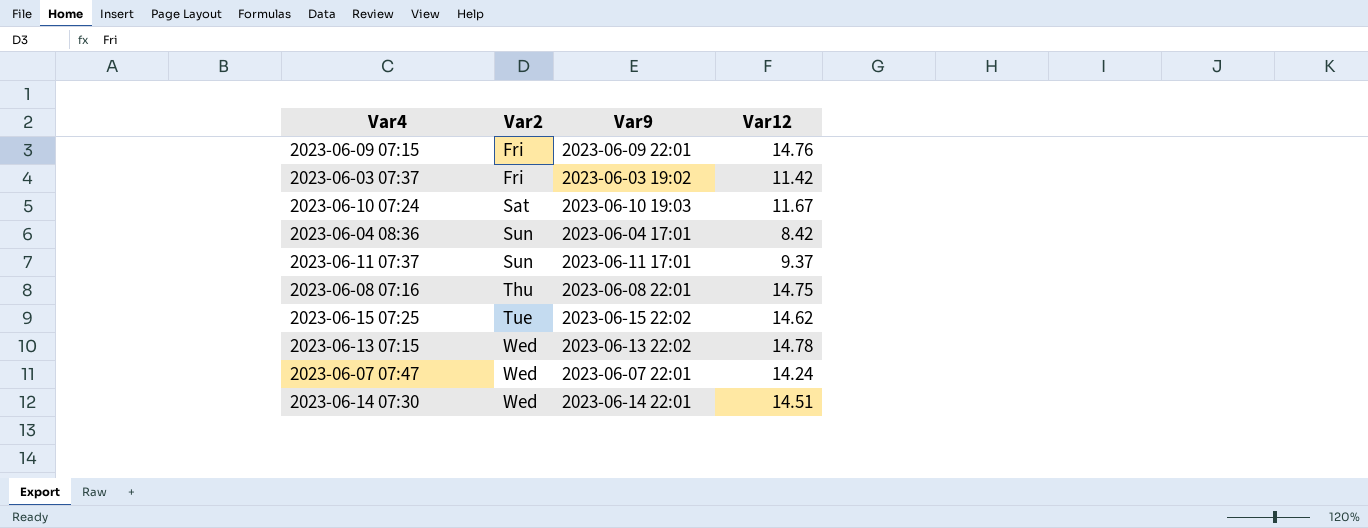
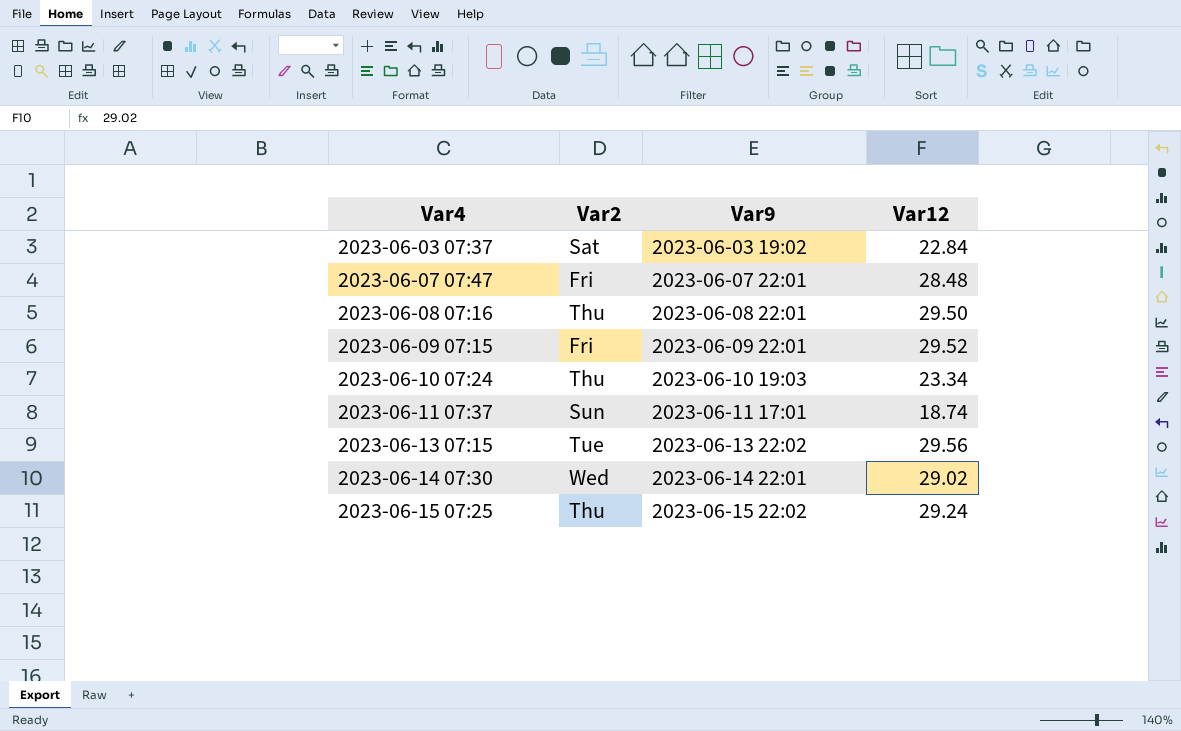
row order: Var2 ascending -> Var4 ascending
row 2023-06-04 08:36: Sun | 2023-06-04 17:01 | 8.42 -> none
2023-06-03 07:37 | Var2: Fri -> Sat
2023-06-03 07:37 | Var12: 11.42 -> 22.84
2023-06-07 07:47 | Var2: Wed -> Fri
2023-06-07 07:47 | Var12: 14.24 -> 28.48
2023-06-08 07:16 | Var12: 14.75 -> 29.50
2023-06-09 07:15 | Var12: 14.76 -> 29.52
2023-06-10 07:24 | Var2: Sat -> Thu
2023-06-10 07:24 | Var12: 11.67 -> 23.34
2023-06-11 07:37 | Var12: 9.37 -> 18.74
2023-06-13 07:15 | Var2: Wed -> Tue
2023-06-13 07:15 | Var12: 14.78 -> 29.56
2023-06-14 07:30 | Var12: 14.51 -> 29.02
2023-06-15 07:25 | Var2: Tue -> Thu
2023-06-15 07:25 | Var12: 14.62 -> 29.24

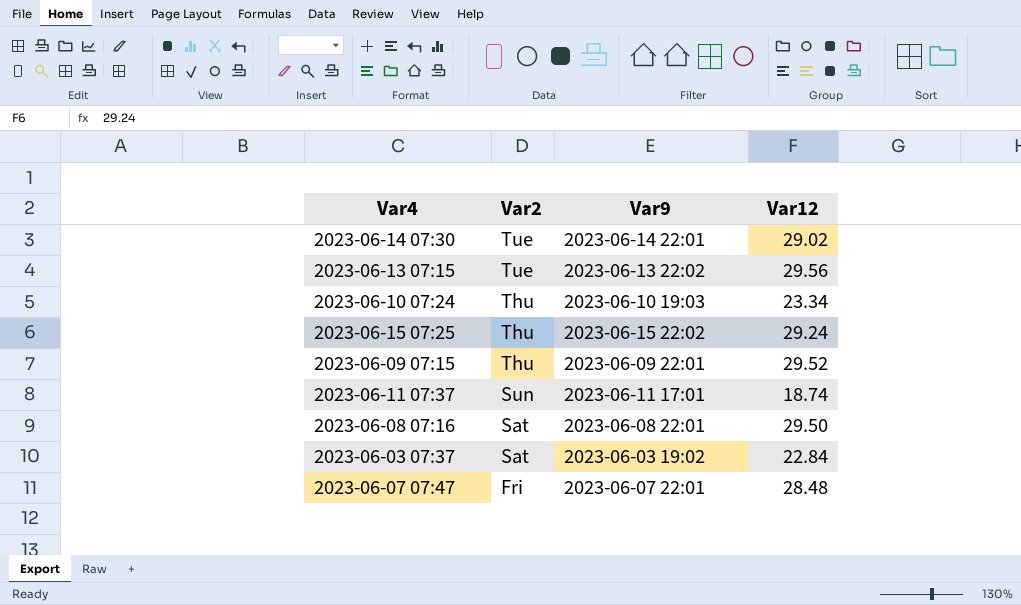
row order: Var4 ascending -> Var2 descending
2023-06-14 07:30 | Var2: Wed -> Tue
2023-06-09 07:15 | Var2: Fri -> Thu
2023-06-08 07:16 | Var2: Thu -> Sat

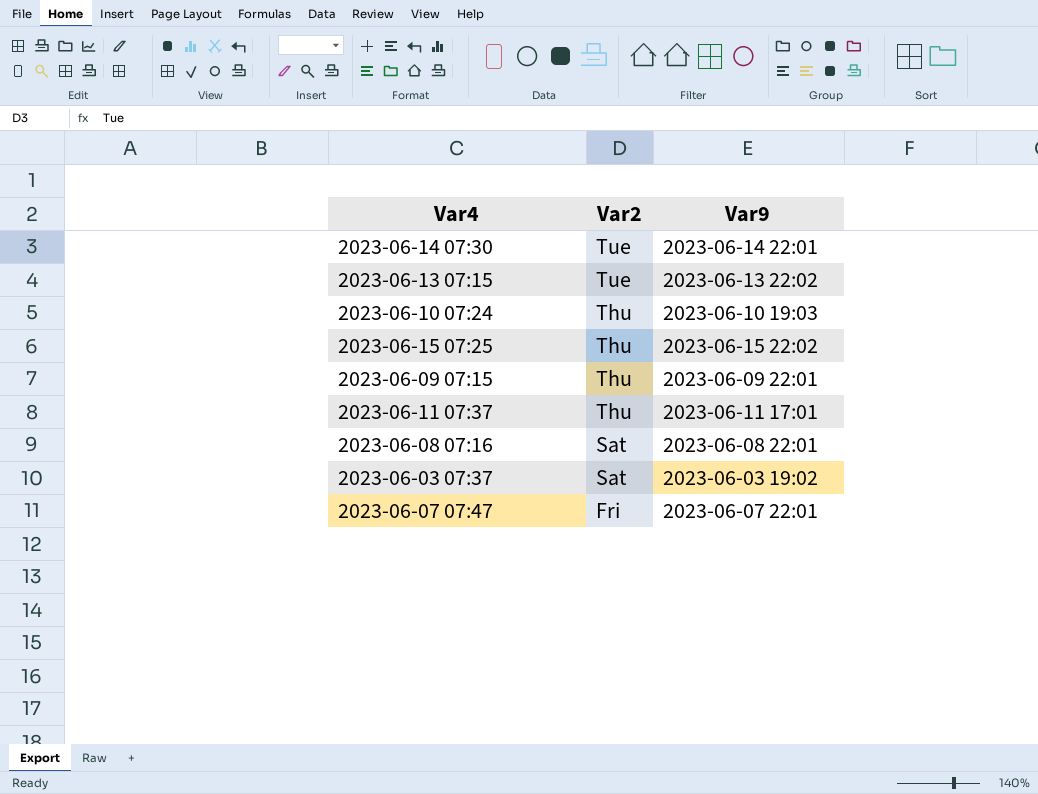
column Var12 | position: 4 -> none
2023-06-11 07:37 | Var2: Sun -> Thu

